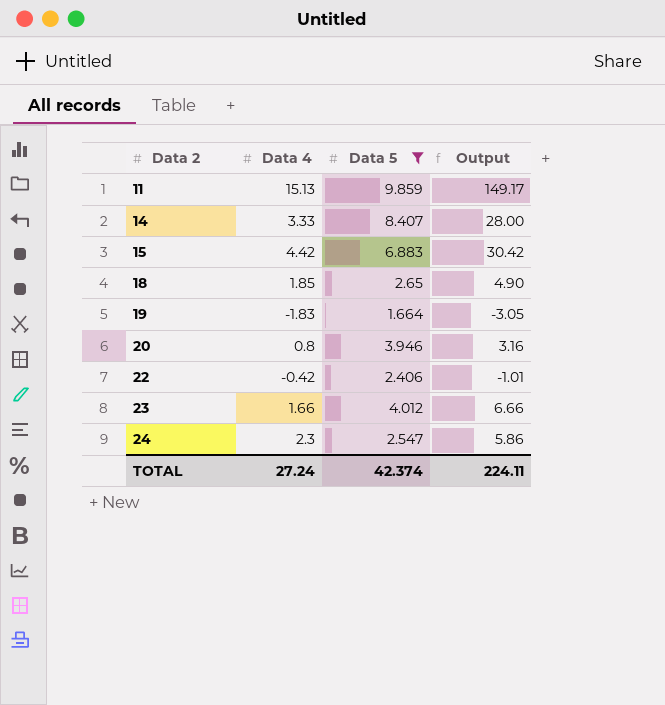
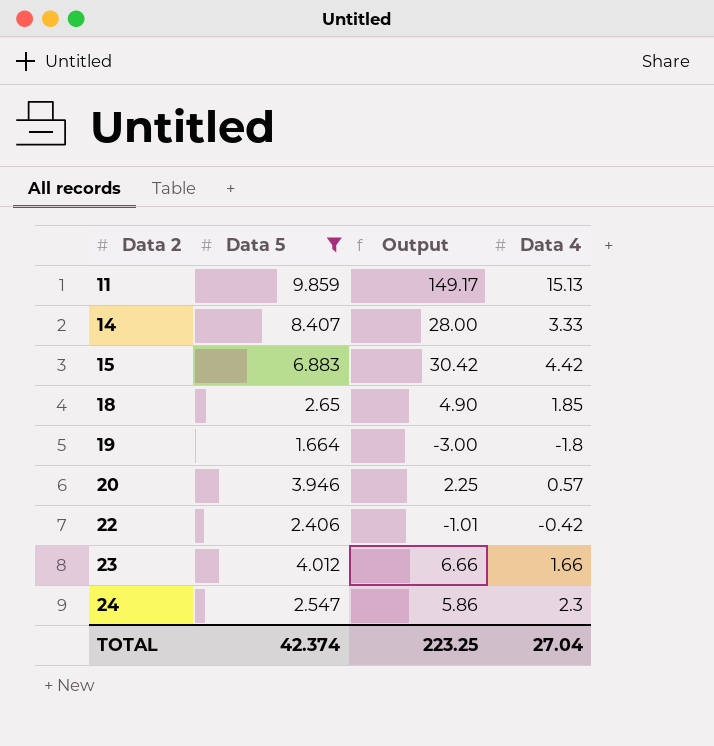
column Data 4 | position: 2 -> 4
19 | Output: -3.05 -> -3.00
19 | Data 4: -1.83 -> -1.8
20 | Output: 3.16 -> 2.25
20 | Data 4: 0.8 -> 0.57
TOTAL | Output: 224.11 -> 223.25
TOTAL | Data 4: 27.24 -> 27.04

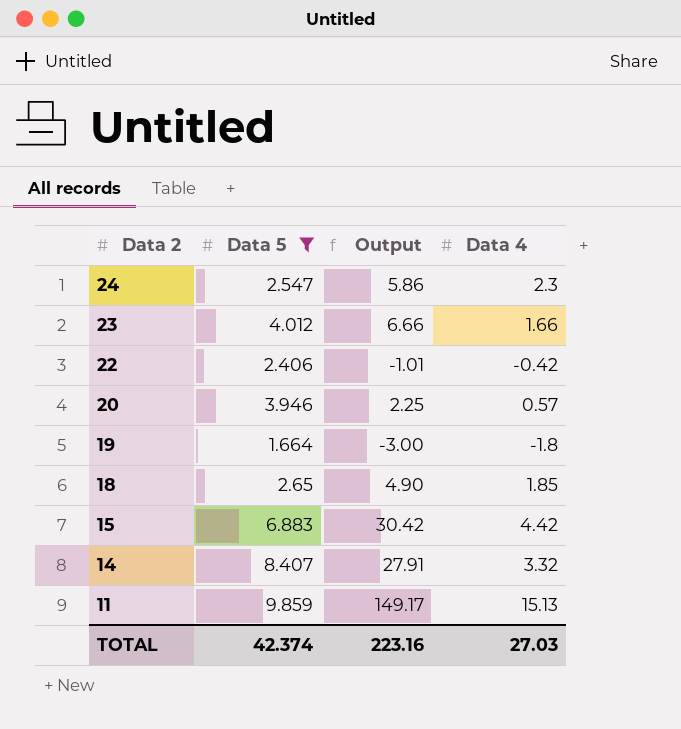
row order: Data 2 ascending -> Data 2 descending
14 | Output: 28.00 -> 27.91
14 | Data 4: 3.33 -> 3.32
TOTAL | Output: 223.25 -> 223.16
TOTAL | Data 4: 27.04 -> 27.03

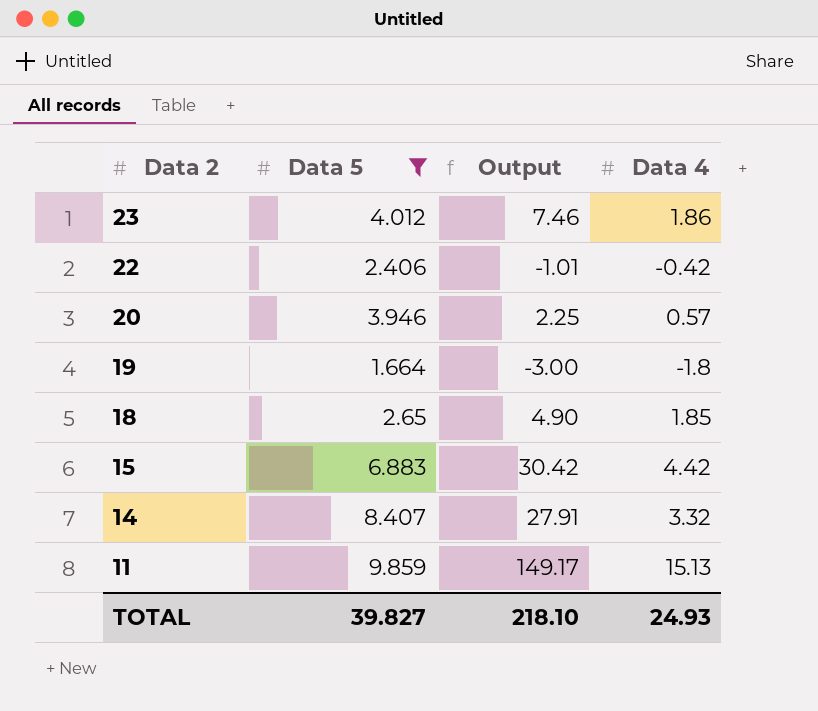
row 24: 2.547 | 5.86 | 2.3 -> none
23 | Output: 6.66 -> 7.46
23 | Data 4: 1.66 -> 1.86
TOTAL | Data 5: 42.374 -> 39.827
TOTAL | Output: 223.16 -> 218.10
TOTAL | Data 4: 27.03 -> 24.93

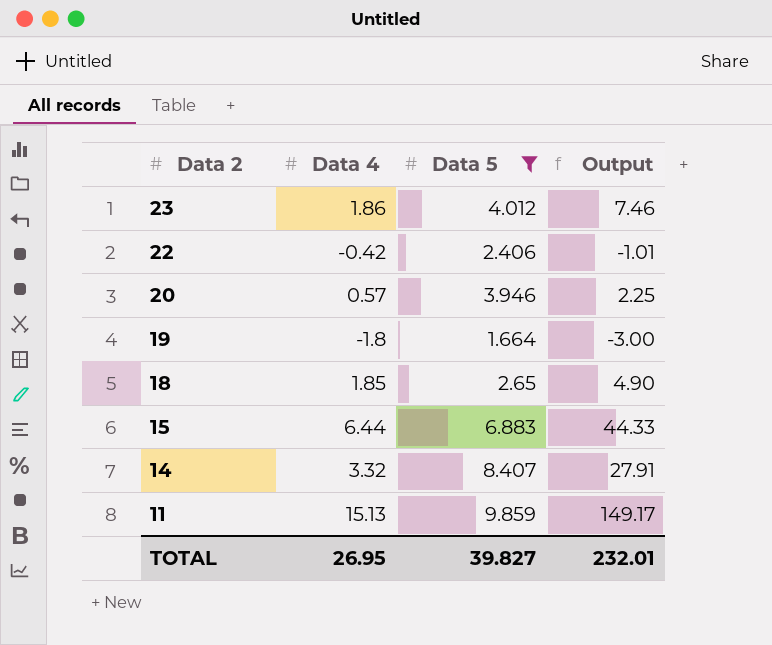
column Data 4 | position: 4 -> 2
15 | Data 4: 4.42 -> 6.44
15 | Output: 30.42 -> 44.33
TOTAL | Data 4: 24.93 -> 26.95
TOTAL | Output: 218.10 -> 232.01

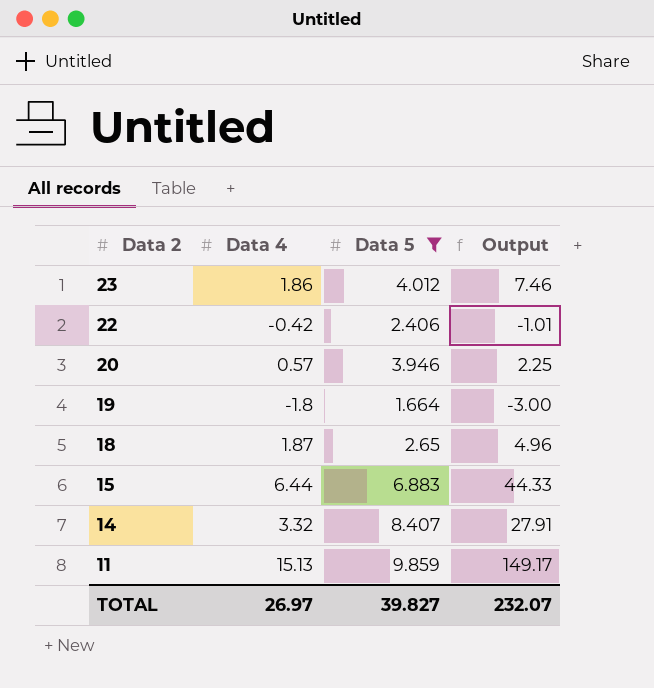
18 | Data 4: 1.85 -> 1.87
18 | Output: 4.90 -> 4.96
TOTAL | Data 4: 26.95 -> 26.97
TOTAL | Output: 232.01 -> 232.07

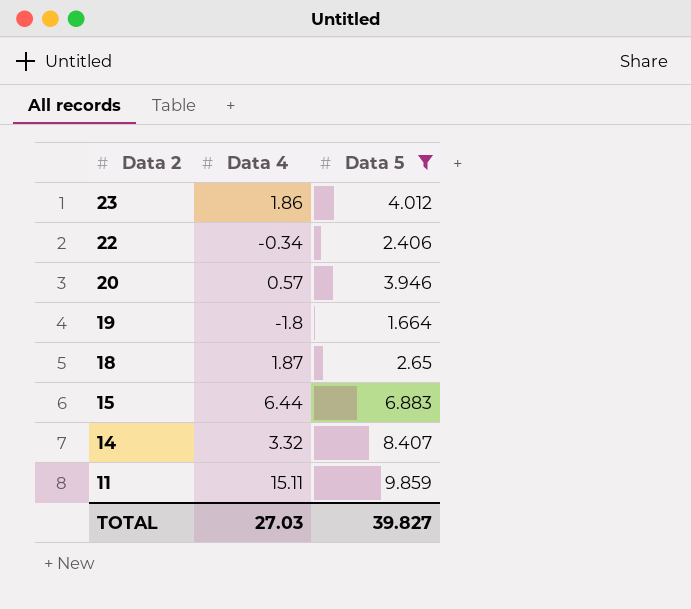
column Output | formula: [Data 4] * [Data 5] -> none
22 | Data 4: -0.42 -> -0.34
11 | Data 4: 15.13 -> 15.11
TOTAL | Data 4: 26.97 -> 27.03

